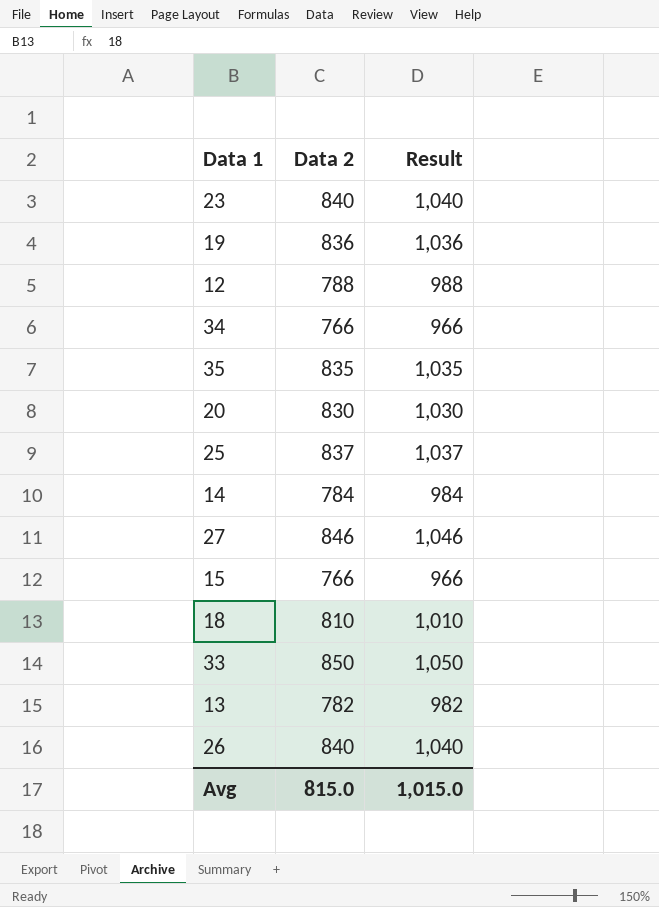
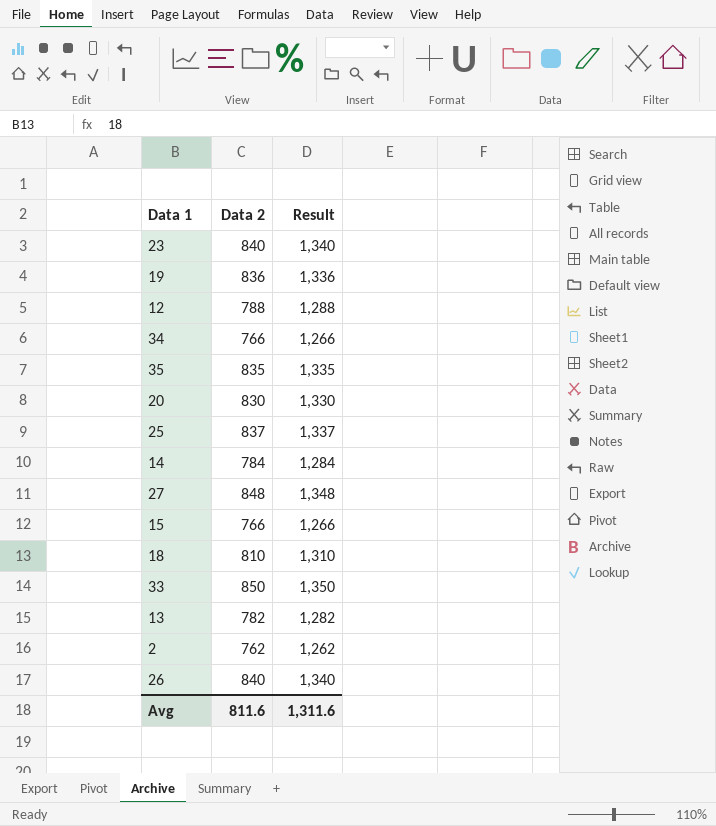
column Result | formula: [Data 2] + 200 -> [Data 2] + 500
27 | Data 2: 846 -> 848
row 2: none -> 762 | 1,262
Avg | Data 2: 815.0 -> 811.6
Avg | Result: 1,015.0 -> 1,311.6

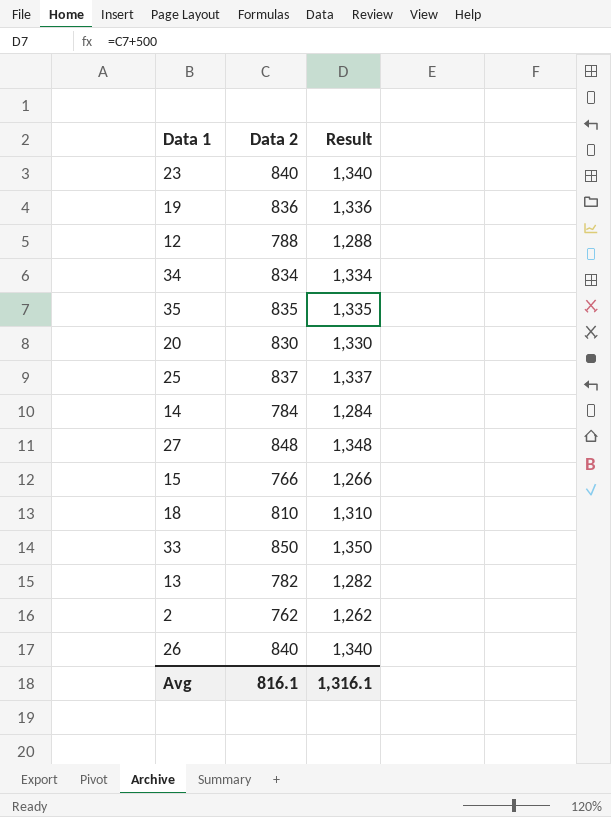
34 | Data 2: 766 -> 834
34 | Result: 1,266 -> 1,334
Avg | Data 2: 811.6 -> 816.1
Avg | Result: 1,311.6 -> 1,316.1

